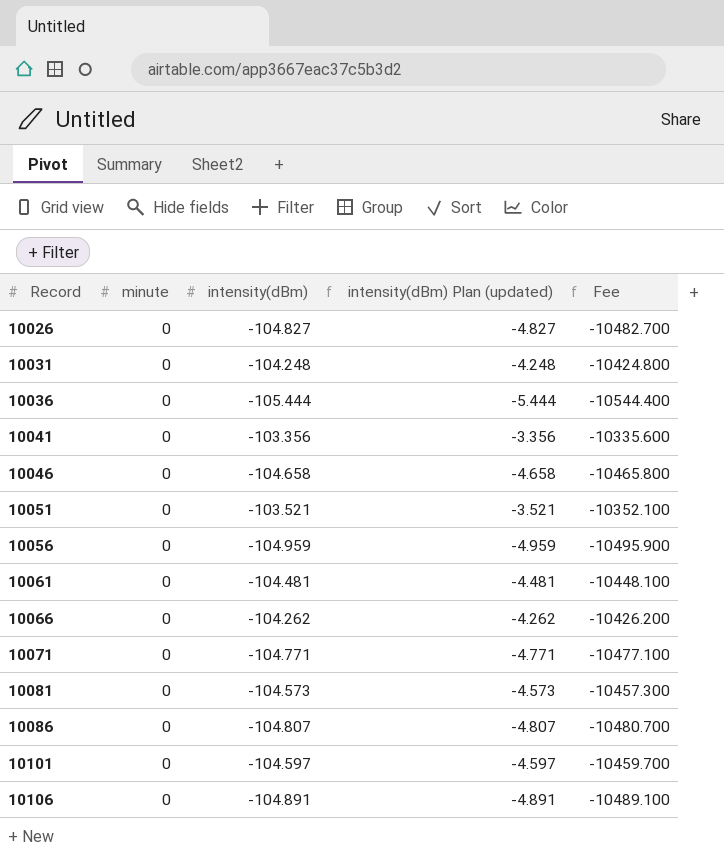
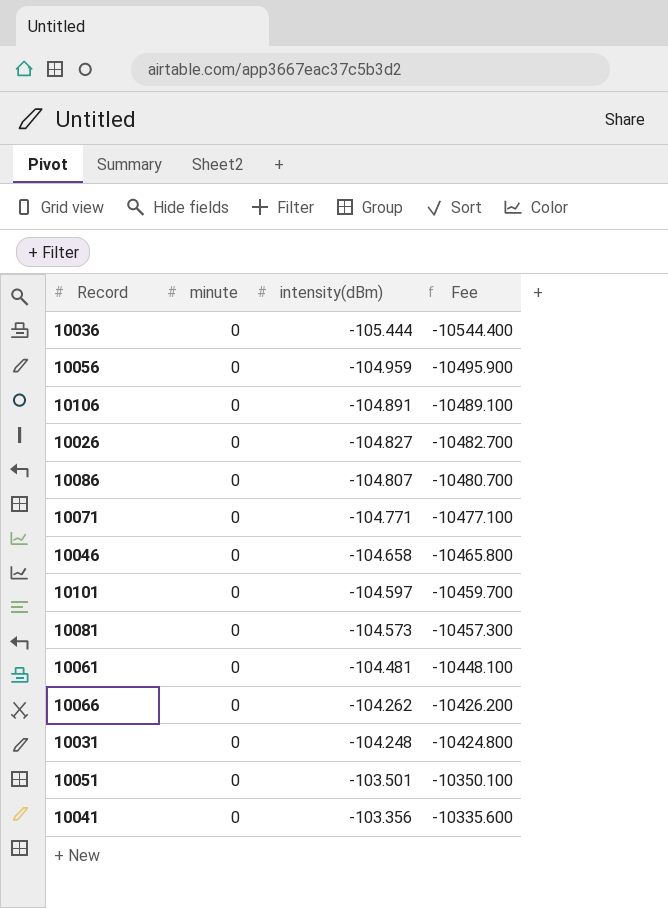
row order: Record ascending -> intensity(dBm) ascending
column intensity(dBm) Plan (updated) | formula: [intensity(dBm)] + 100 -> none
10051 | intensity(dBm): -103.521 -> -103.501
10051 | Fee: -10352.100 -> -10350.100

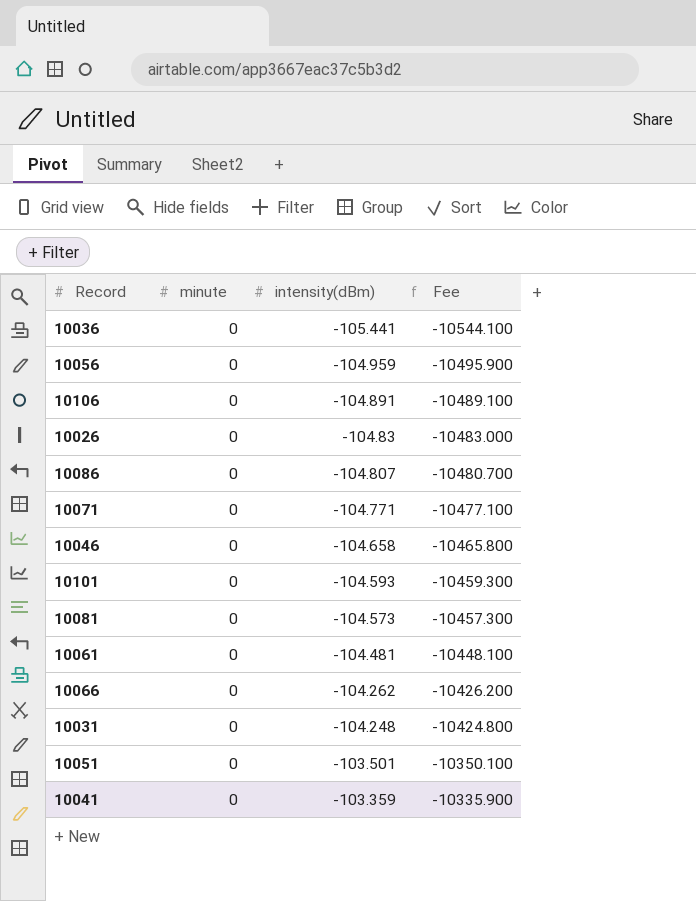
10036 | intensity(dBm): -105.444 -> -105.441
10036 | Fee: -10544.400 -> -10544.100
10026 | intensity(dBm): -104.827 -> -104.83
10026 | Fee: -10482.700 -> -10483.000
10101 | intensity(dBm): -104.597 -> -104.593
10101 | Fee: -10459.700 -> -10459.300
10041 | intensity(dBm): -103.356 -> -103.359
10041 | Fee: -10335.600 -> -10335.900

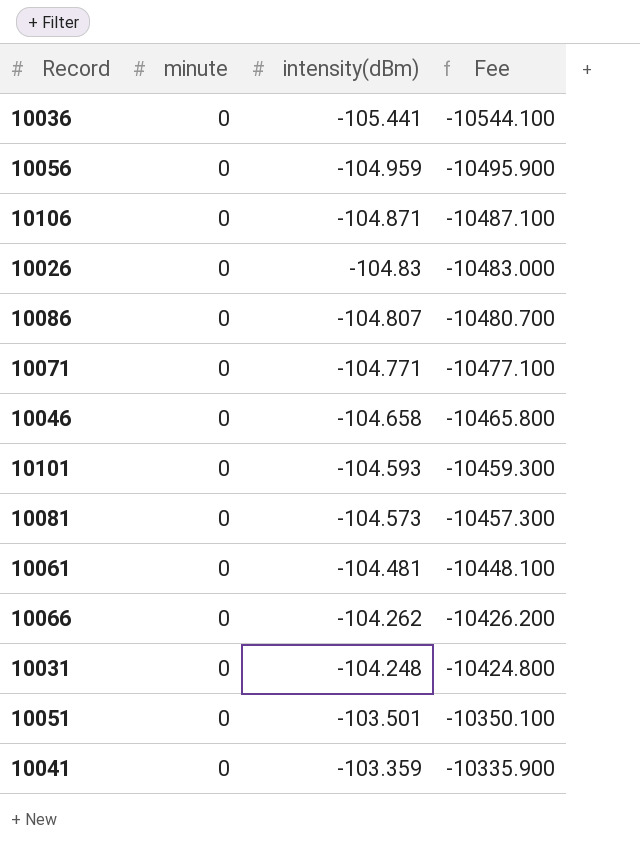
10106 | intensity(dBm): -104.891 -> -104.871
10106 | Fee: -10489.100 -> -10487.100

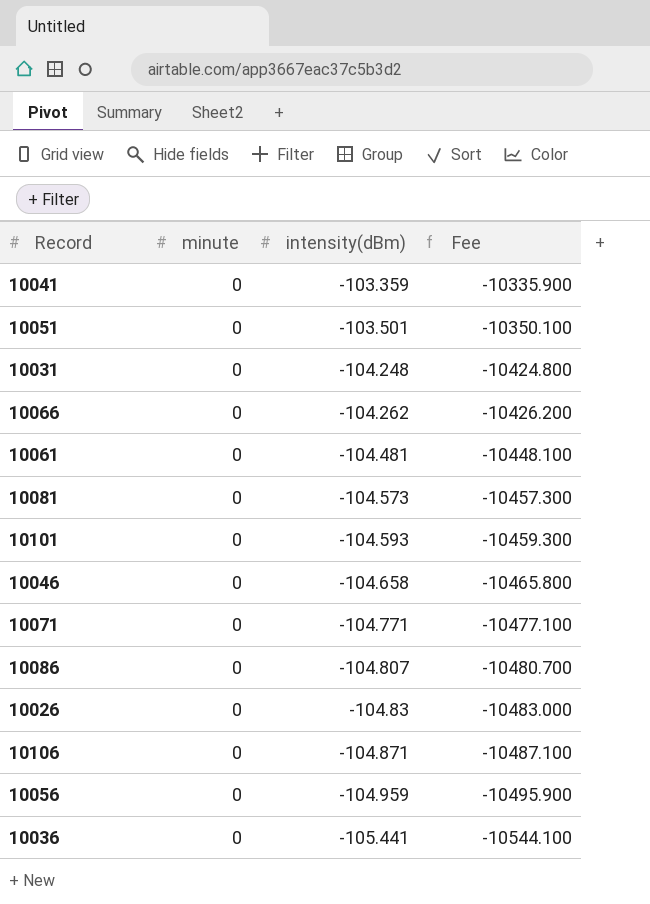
row order: intensity(dBm) ascending -> intensity(dBm) descending

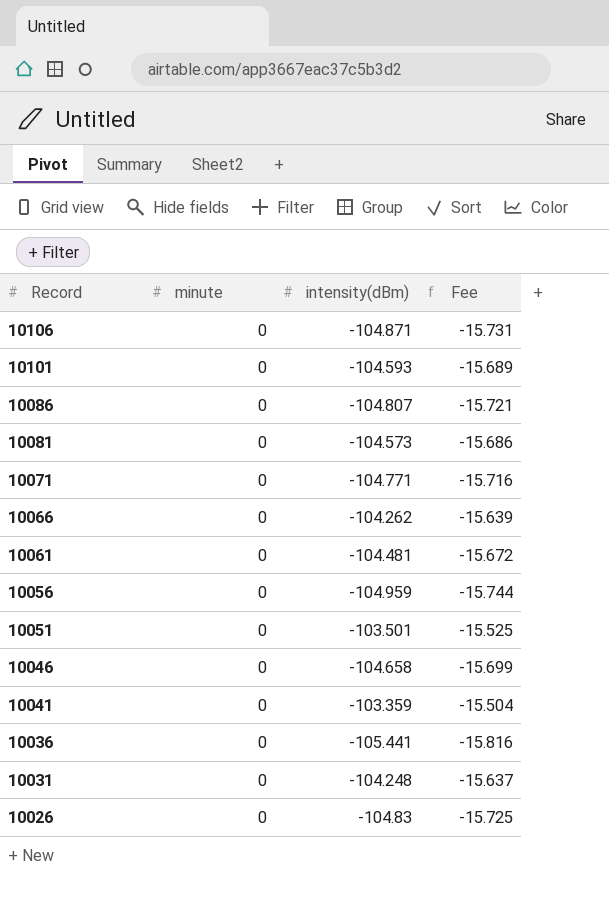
row order: intensity(dBm) descending -> Record descending
column Fee | formula: [intensity(dBm)] * 100 -> [intensity(dBm)] * 0.15

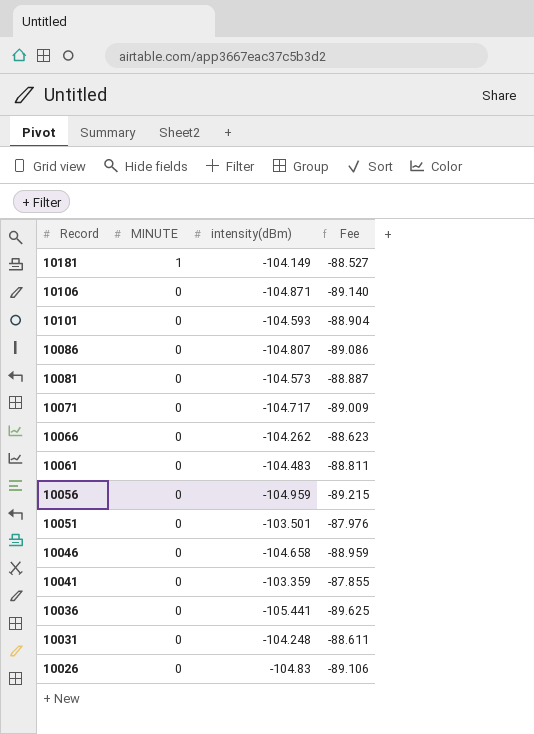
column name: minute -> MINUTE
column Fee | formula: [intensity(dBm)] * 0.15 -> [intensity(dBm)] * 0.85
row 10181: none -> 1 | -104.149 | -88.527
10071 | intensity(dBm): -104.771 -> -104.717
10061 | intensity(dBm): -104.481 -> -104.483

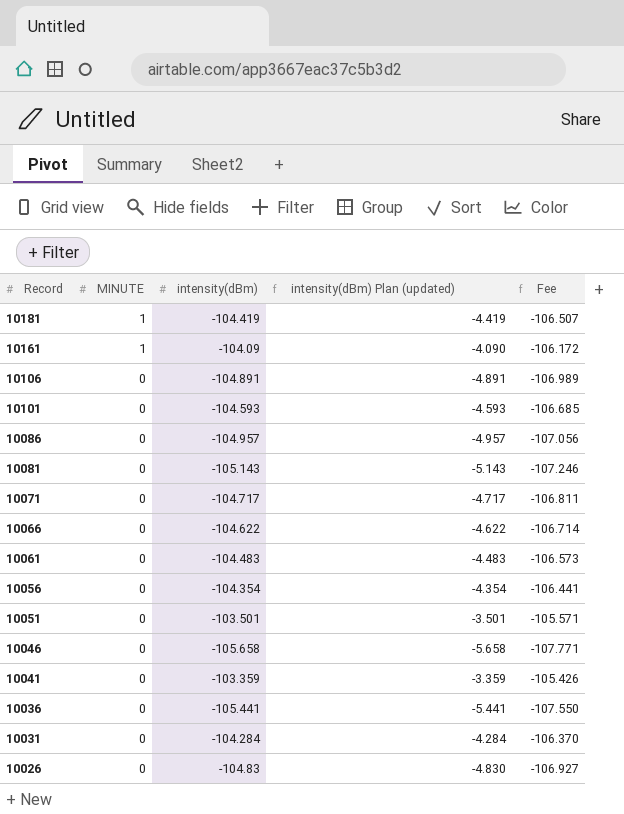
column intensity(dBm) Plan (updated) | formula: none -> [intensity(dBm)] + 100
column Fee | formula: [intensity(dBm)] * 0.85 -> [intensity(dBm)] * 1.02
10181 | intensity(dBm): -104.149 -> -104.419
row 10161: none -> 1 | -104.09 | -4.090 | -106.172
10106 | intensity(dBm): -104.871 -> -104.891
10086 | intensity(dBm): -104.807 -> -104.957
10081 | intensity(dBm): -104.573 -> -105.143
10066 | intensity(dBm): -104.262 -> -104.622
10056 | intensity(dBm): -104.959 -> -104.354
10046 | intensity(dBm): -104.658 -> -105.658
10031 | intensity(dBm): -104.248 -> -104.284

